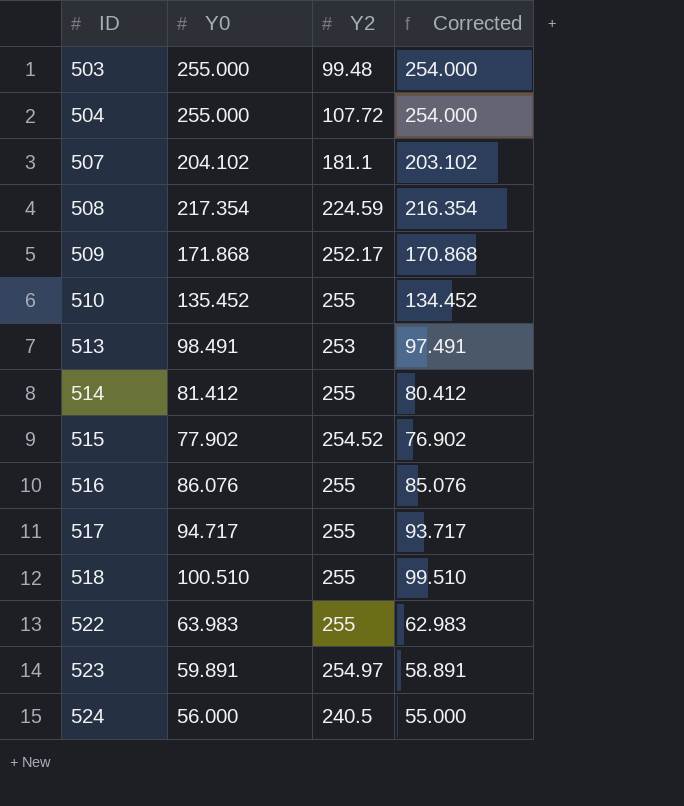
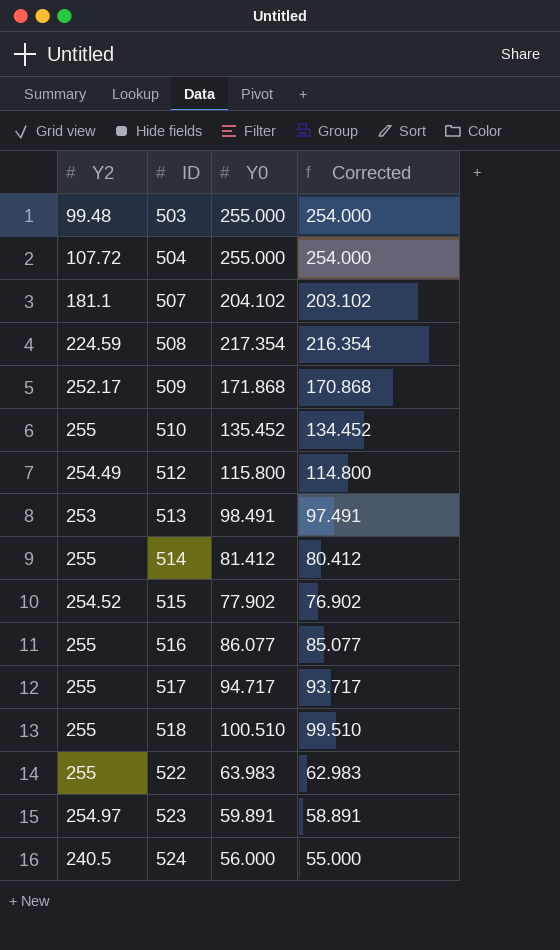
column Y2 | position: 3 -> 1
row 512: none -> 254.49 | 115.800 | 114.800
516 | Y0: 86.076 -> 86.077
516 | Corrected: 85.076 -> 85.077

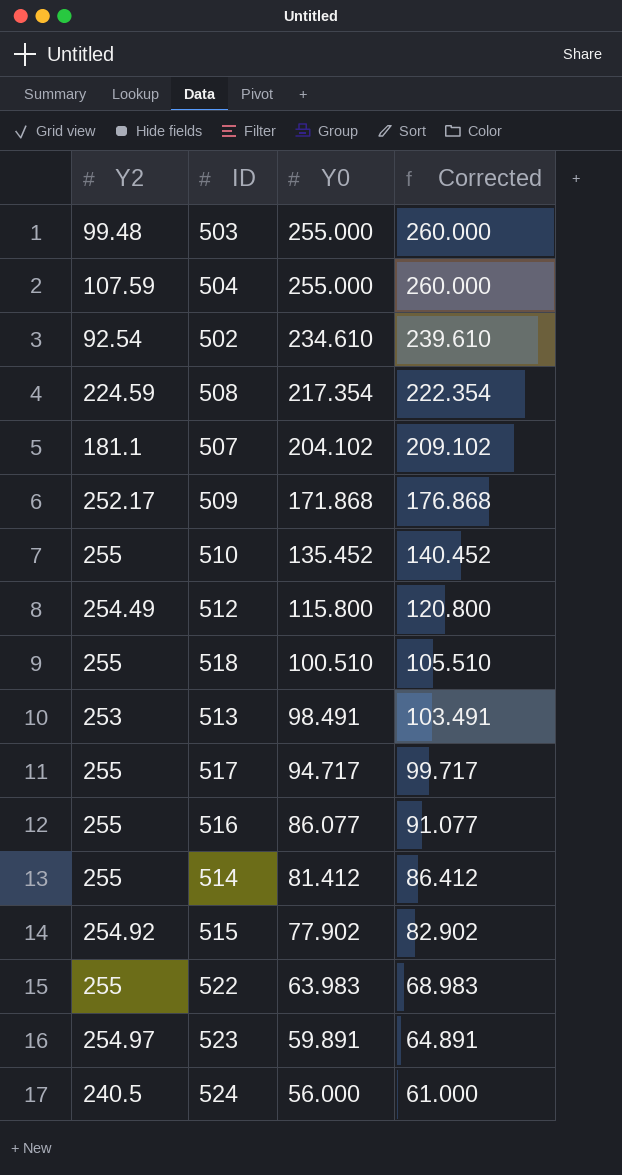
row order: ID ascending -> Y0 descending
column Corrected | formula: [Y0] - 1 -> [Y0] + 5
504 | Y2: 107.72 -> 107.59
row 502: none -> 92.54 | 234.610 | 239.610
515 | Y2: 254.52 -> 254.92

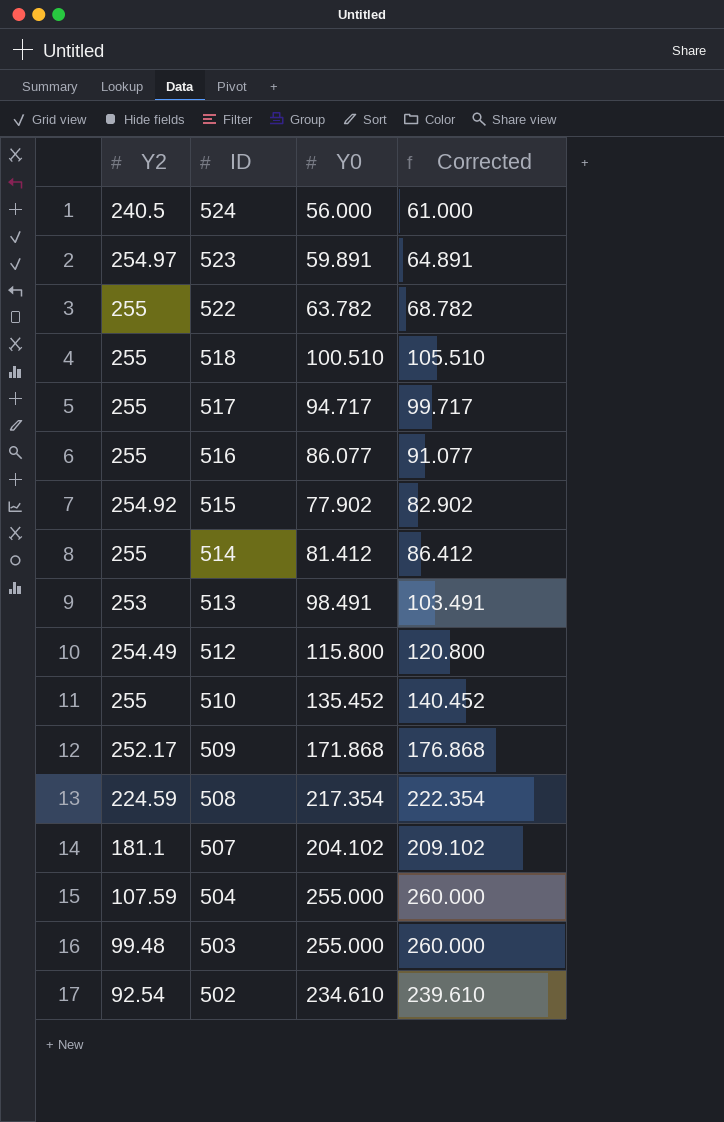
row order: Y0 descending -> ID descending
522 | Y0: 63.983 -> 63.782
522 | Corrected: 68.983 -> 68.782

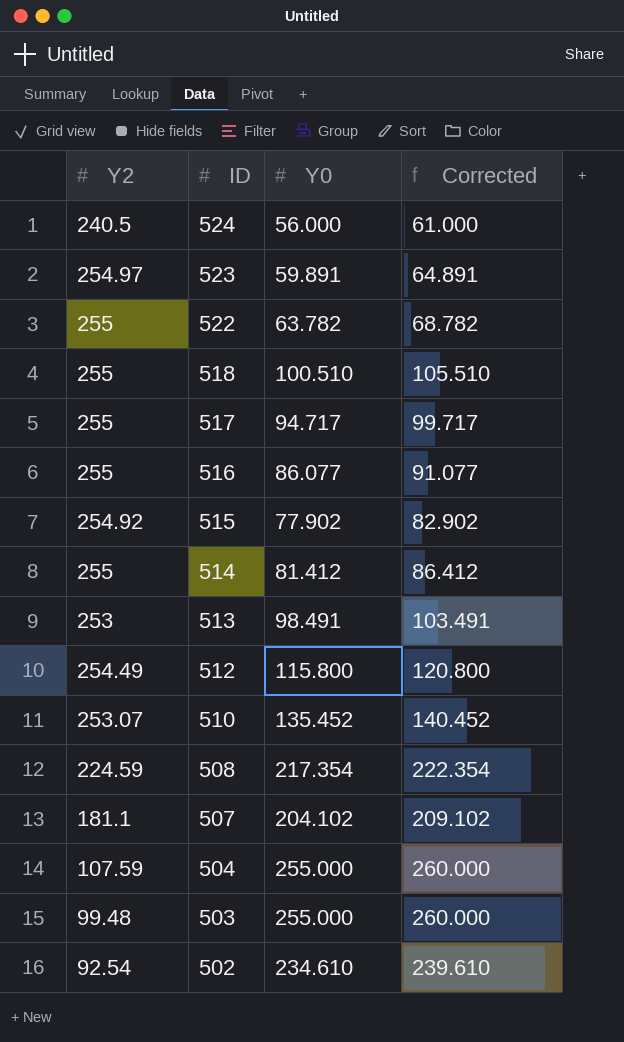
row 509: 252.17 | 171.868 | 176.868 -> none
510 | Y2: 255 -> 253.07

